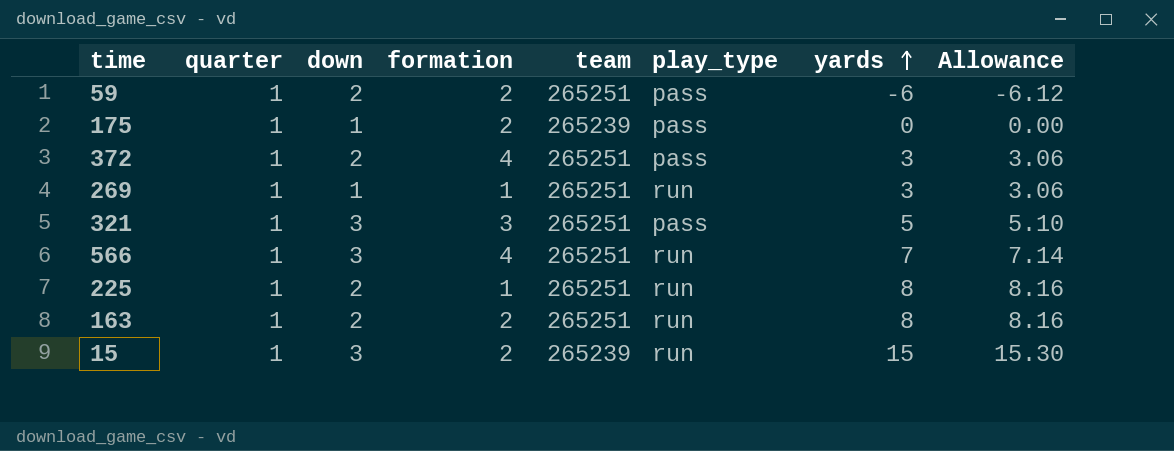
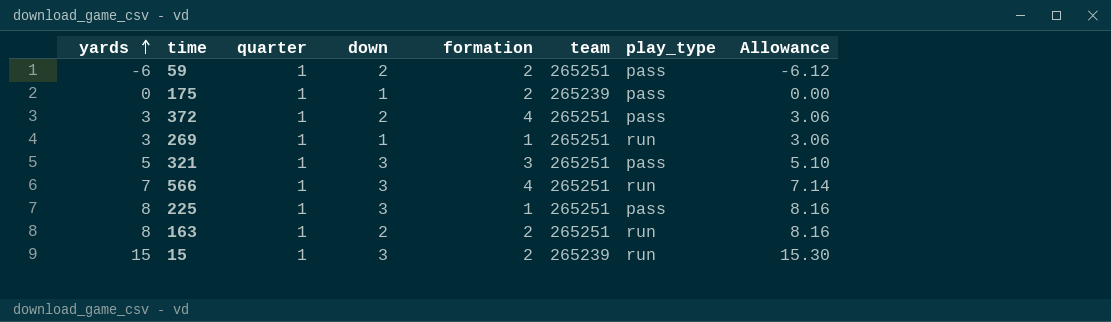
column yards | position: 7 -> 1
225 | down: 2 -> 3
225 | play_type: run -> pass

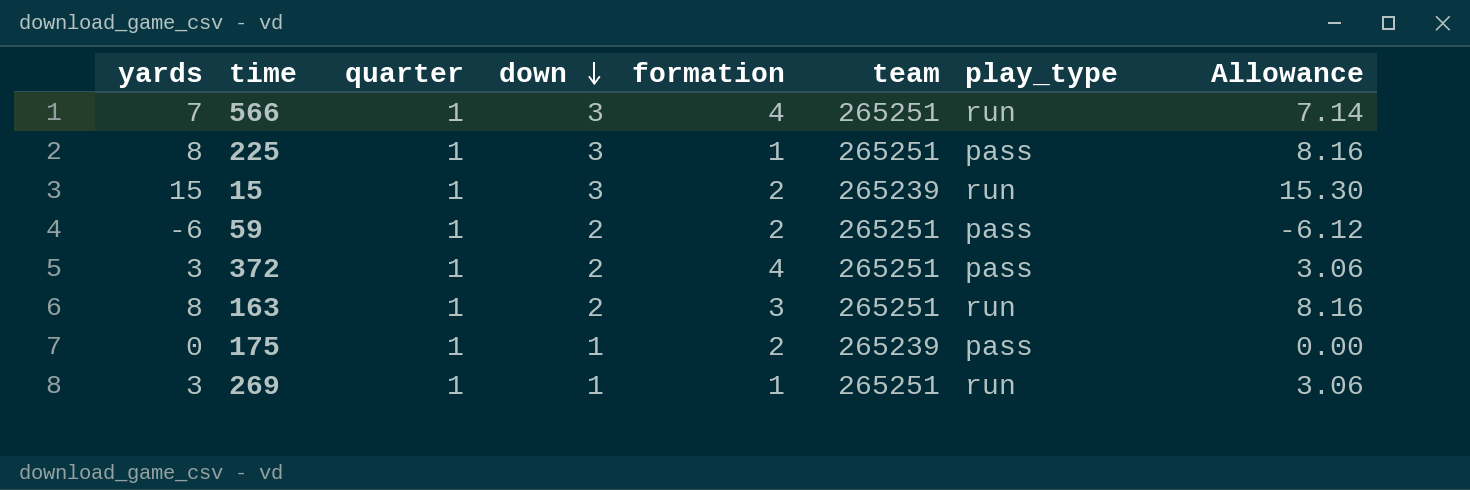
row order: yards ascending -> down descending
row 321: 5 | 1 | 3 | 3 | 265251 | pass | 5.10 -> none
163 | formation: 2 -> 3

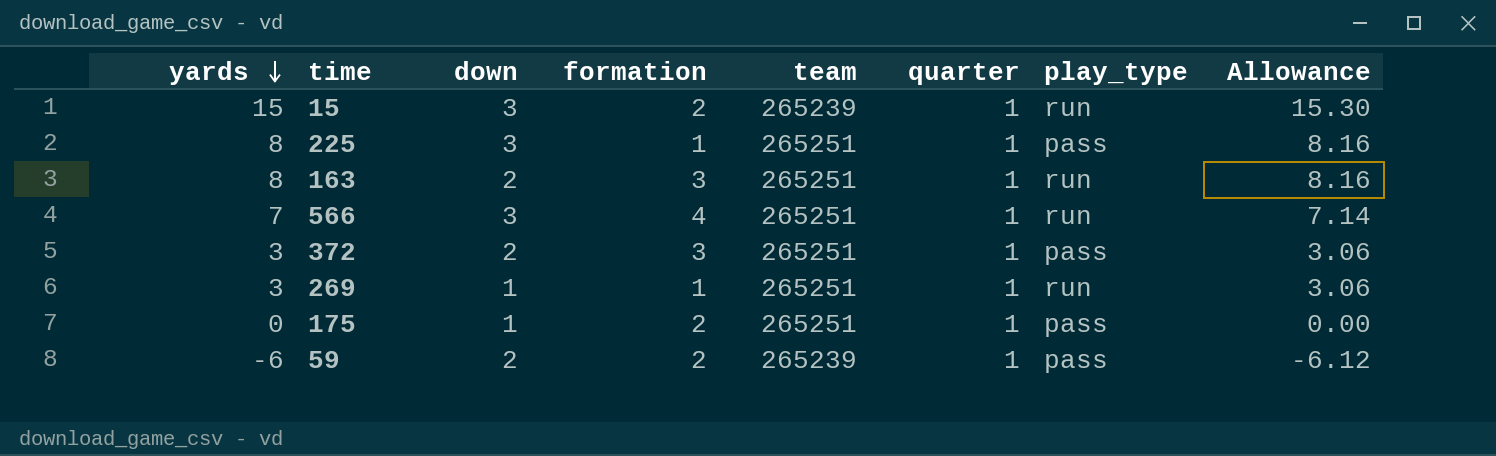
row order: down descending -> yards descending
column quarter | position: 3 -> 6
372 | formation: 4 -> 3
175 | team: 265239 -> 265251
59 | team: 265251 -> 265239

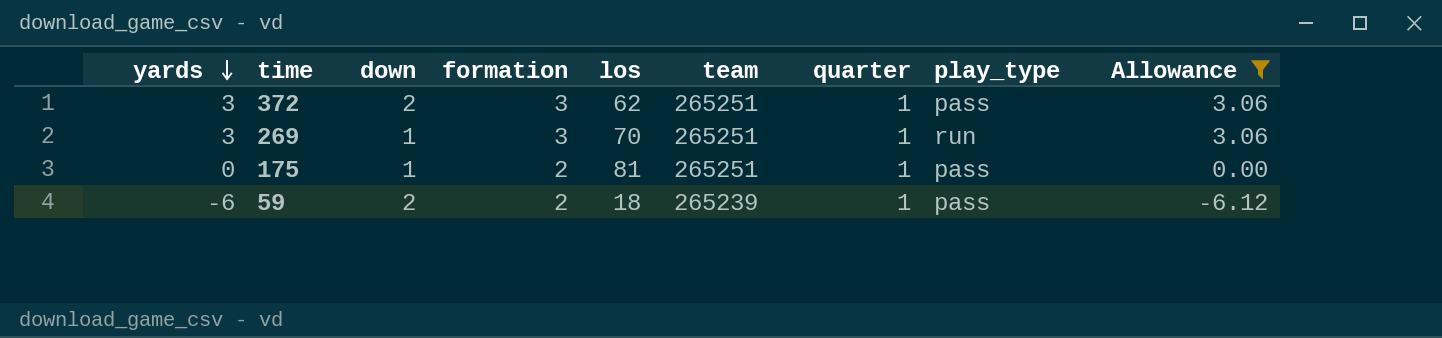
filter: none -> Allowance <= 3.06
column los | position: none -> 5
269 | formation: 1 -> 3

